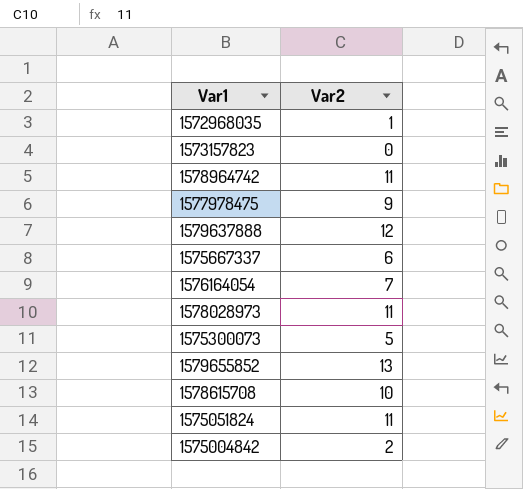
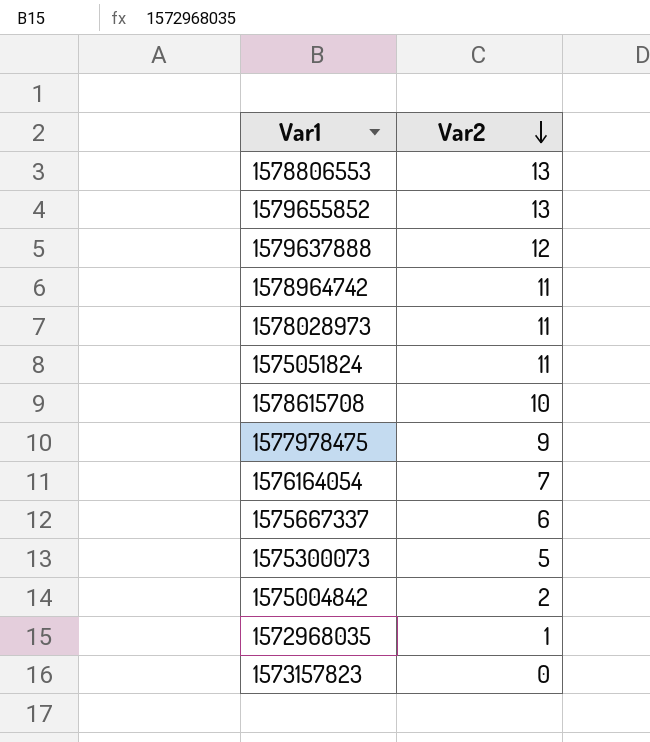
row order: none -> Var2 descending
row 1578806553: none -> 13

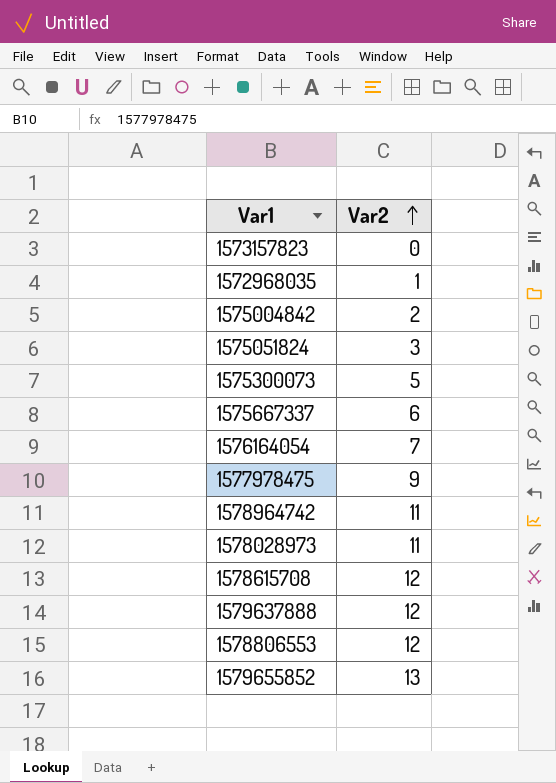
row order: Var2 descending -> Var2 ascending
1575051824 | Var2: 11 -> 3
1578615708 | Var2: 10 -> 12
1578806553 | Var2: 13 -> 12

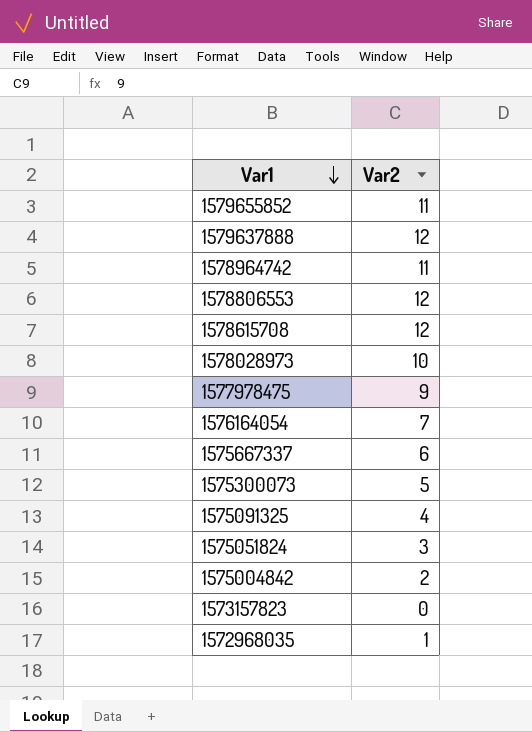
row order: Var2 ascending -> Var1 descending
1579655852 | Var2: 13 -> 11
1578028973 | Var2: 11 -> 10
row 1575091325: none -> 4

